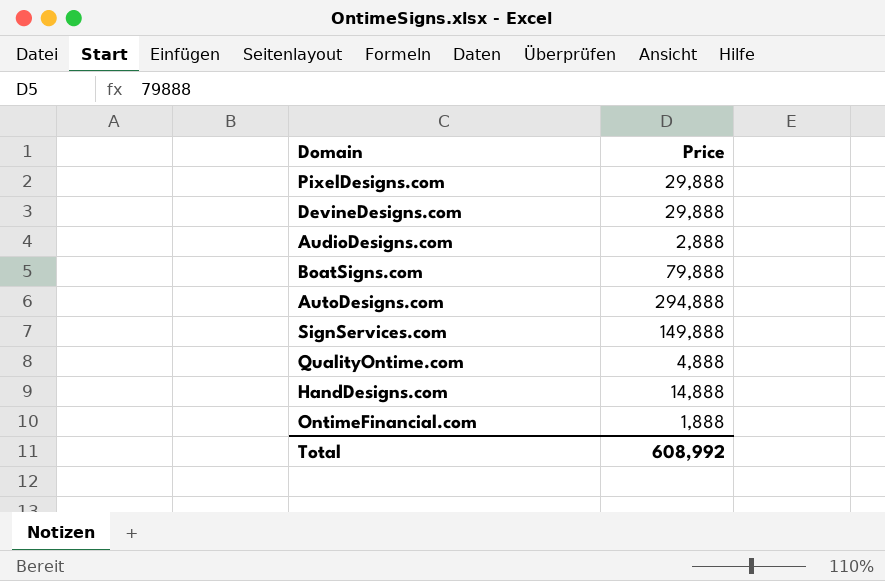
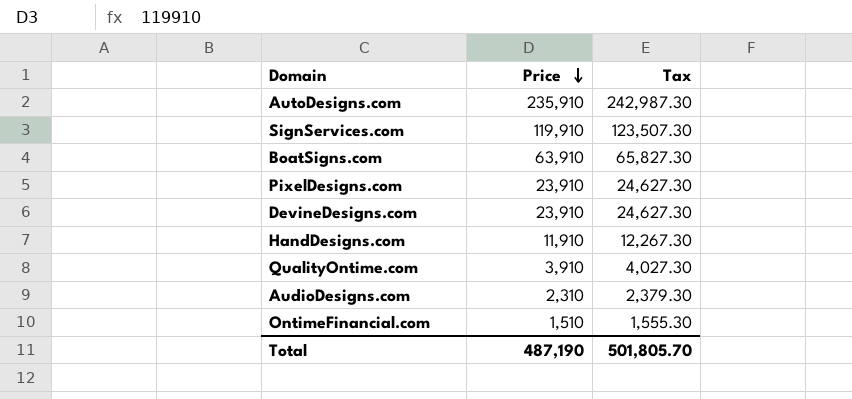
row order: none -> Price descending
column Tax | formula: none -> [Price] * 1.03
AutoDesigns.com | Price: 294,888 -> 235,910
SignServices.com | Price: 149,888 -> 119,910
BoatSigns.com | Price: 79,888 -> 63,910
PixelDesigns.com | Price: 29,888 -> 23,910
DevineDesigns.com | Price: 29,888 -> 23,910
HandDesigns.com | Price: 14,888 -> 11,910
QualityOntime.com | Price: 4,888 -> 3,910
AudioDesigns.com | Price: 2,888 -> 2,310
OntimeFinancial.com | Price: 1,888 -> 1,510
Total | Price: 608,992 -> 487,190

